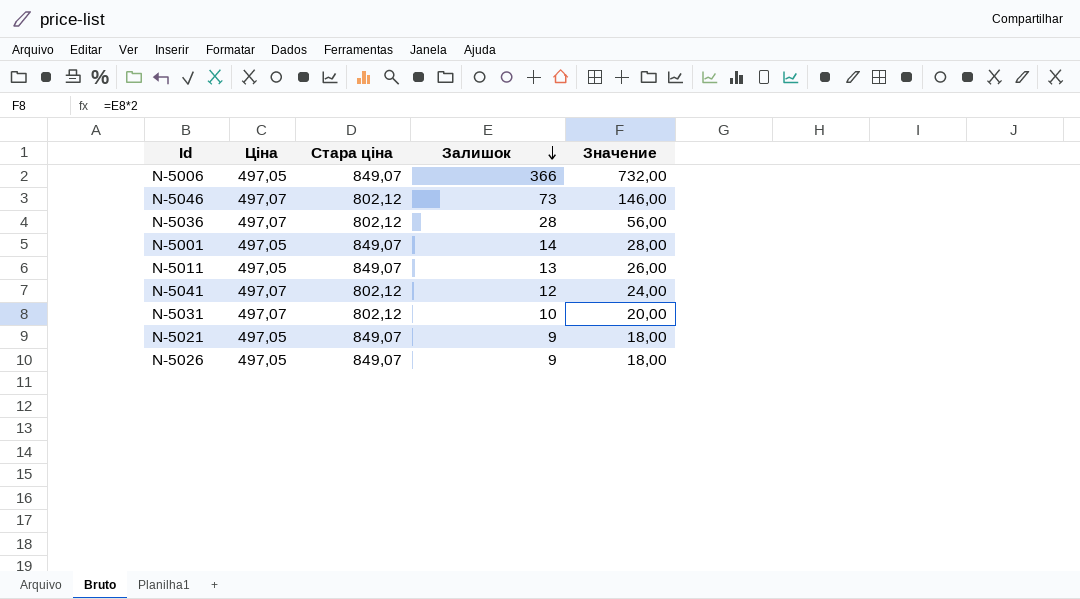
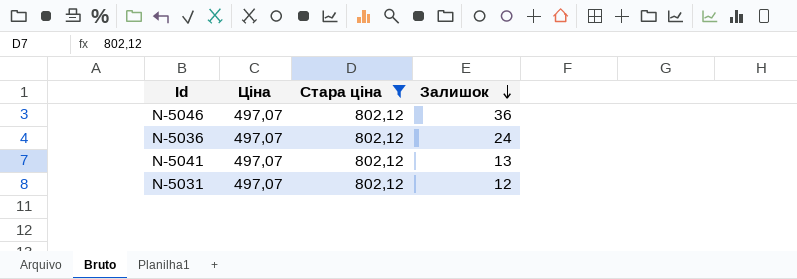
filter: none -> Стара ціна = 802,12
column Значение | formula: [Залишок] * 2 -> none
N-5046 | Залишок: 73 -> 36
N-5036 | Залишок: 28 -> 24
N-5041 | Залишок: 12 -> 13
N-5031 | Залишок: 10 -> 12

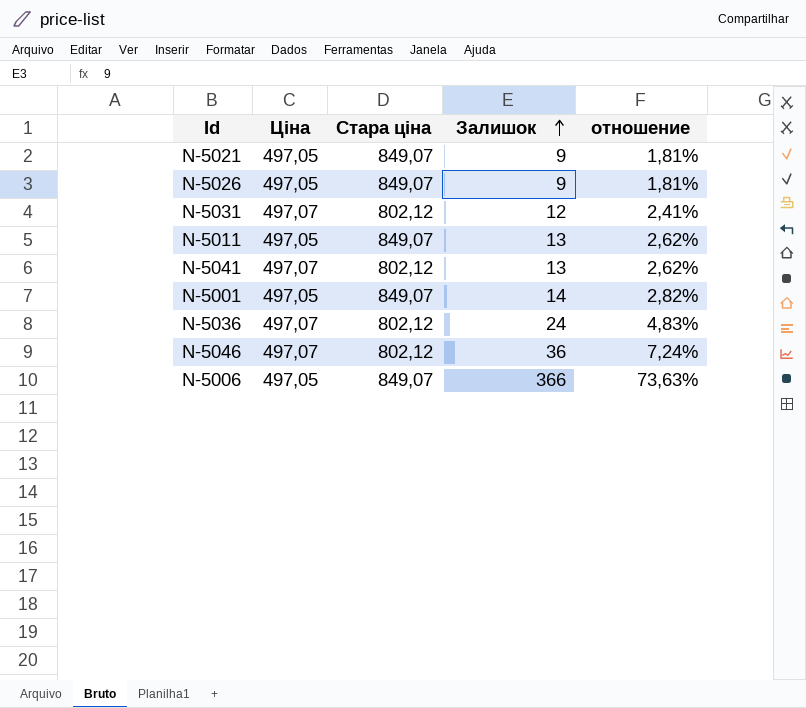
filter: Стара ціна = 802,12 -> none
row order: Залишок descending -> Залишок ascending
column отношение | formula: none -> [Залишок] / [Ціна]

